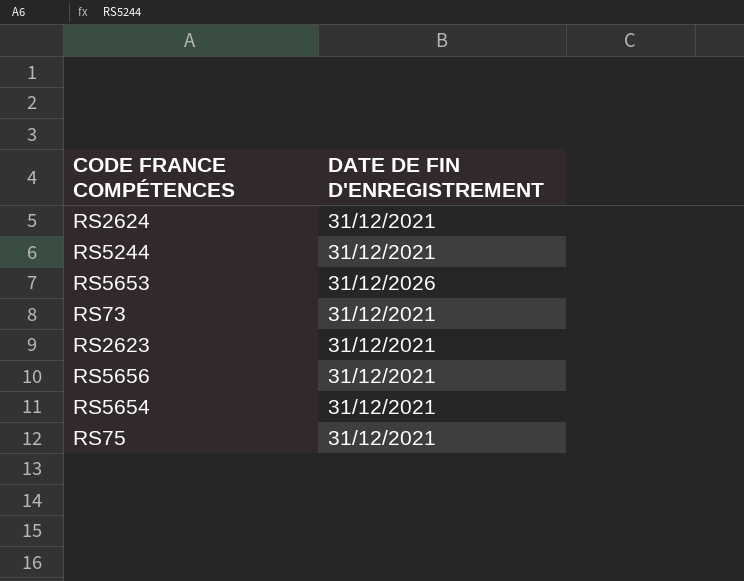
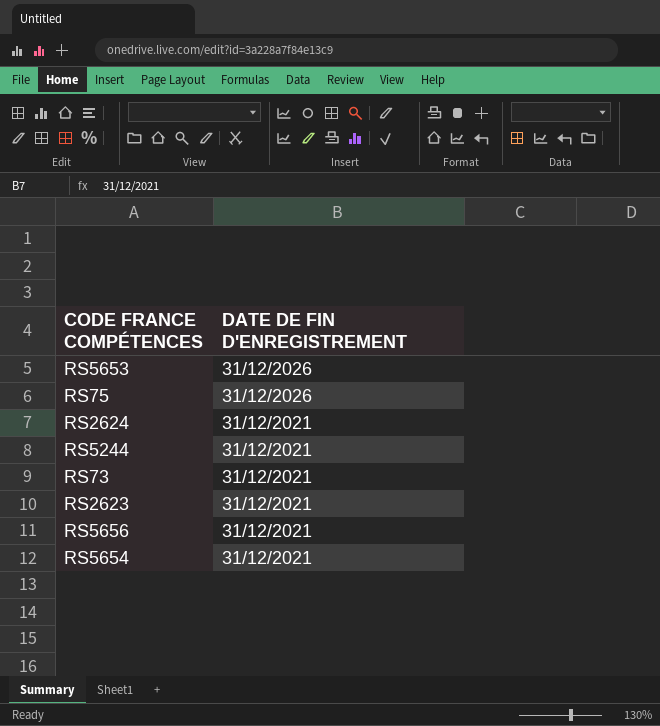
row order: none -> DATE DE FIN D'ENREGISTREMENT descending
RS75 | DATE DE FIN D'ENREGISTREMENT: 31/12/2021 -> 31/12/2026

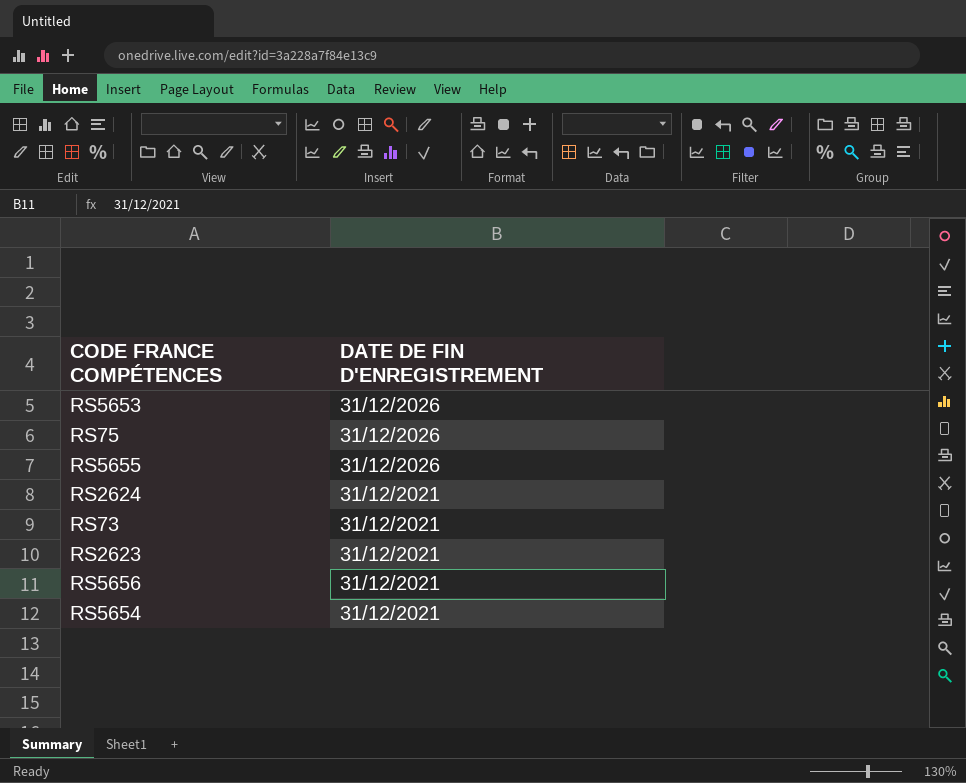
row RS5244: 31/12/2021 -> none
row RS5655: none -> 31/12/2026

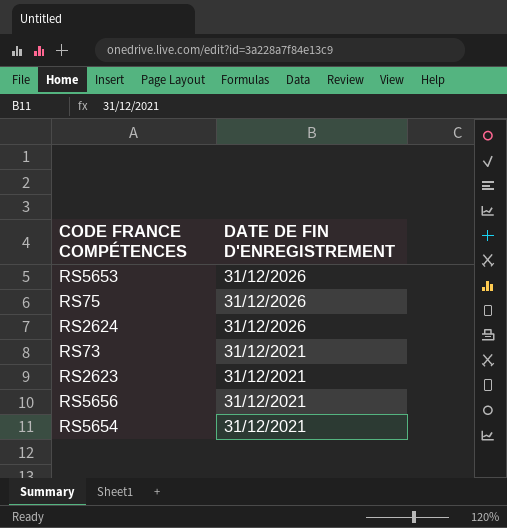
row RS5655: 31/12/2026 -> none
RS2624 | DATE DE FIN D'ENREGISTREMENT: 31/12/2021 -> 31/12/2026

